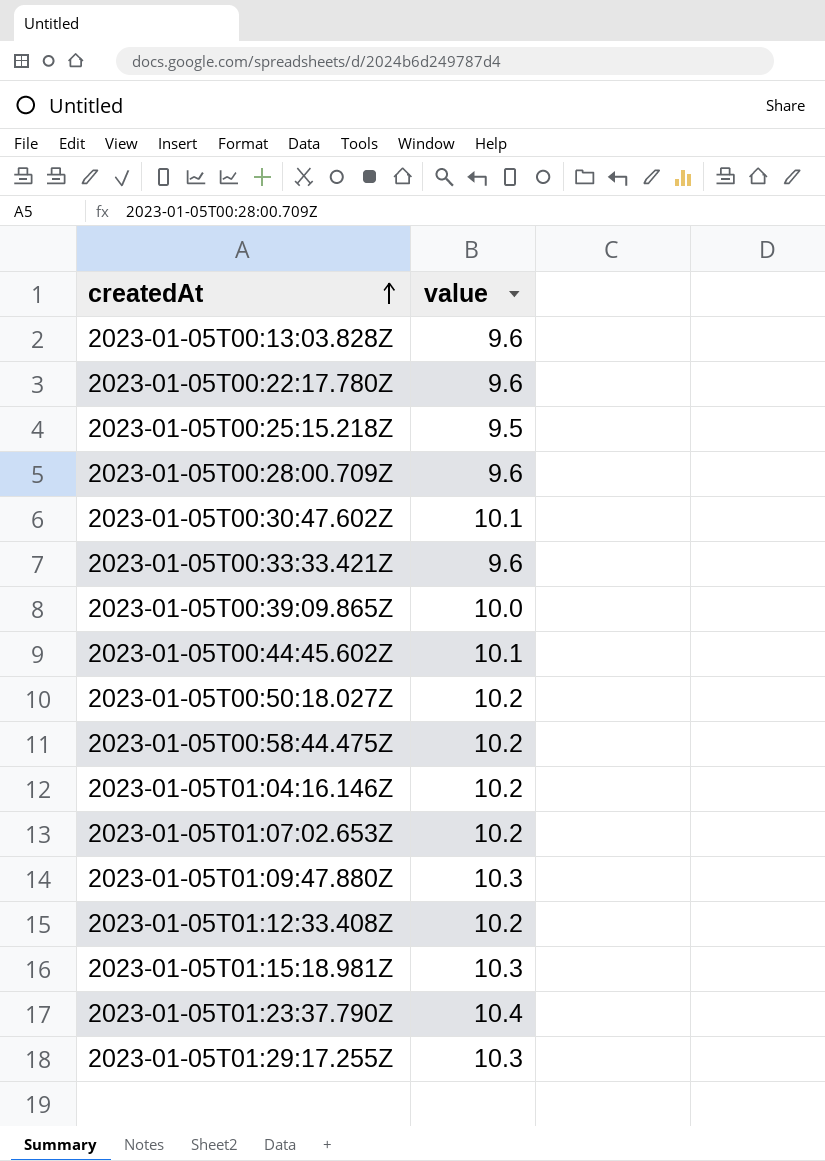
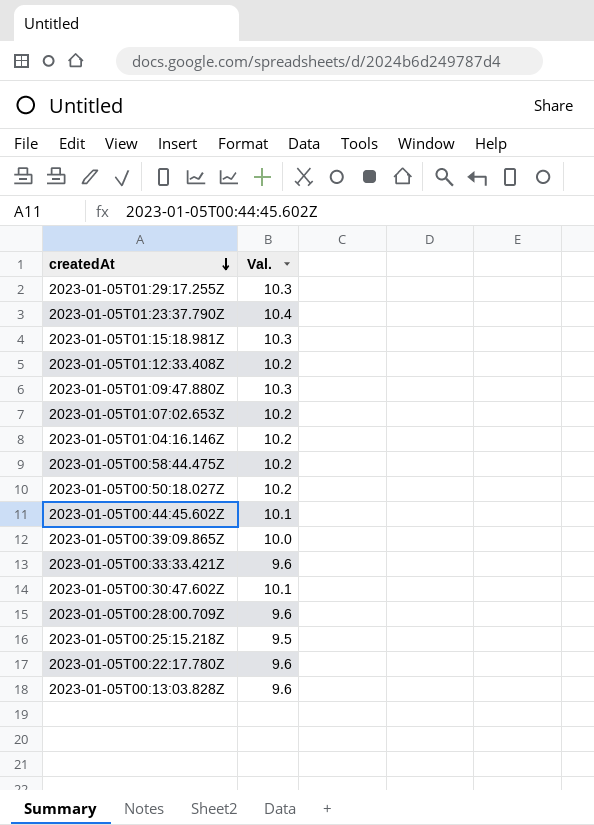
row order: createdAt ascending -> createdAt descending
column name: value -> Val.

